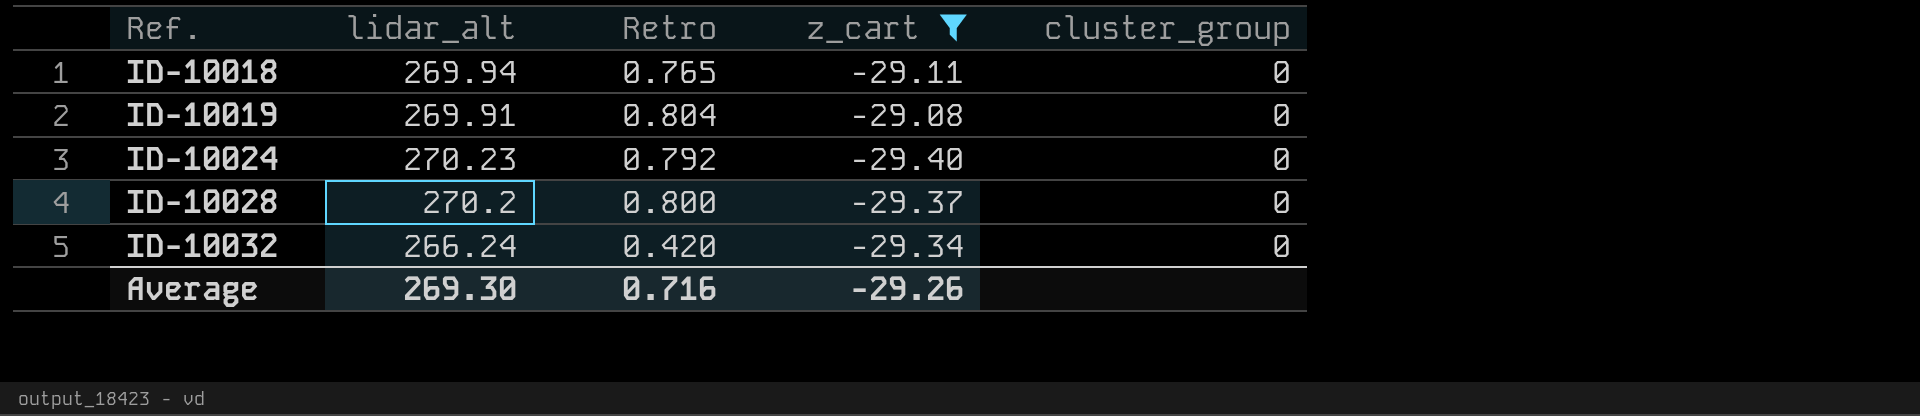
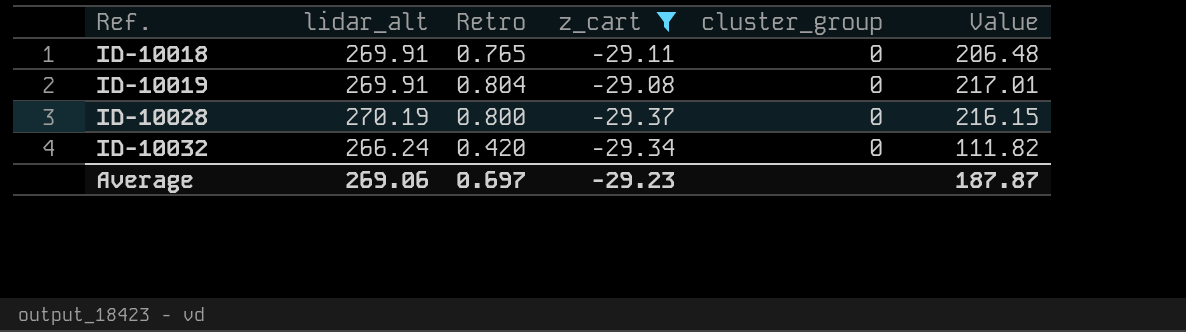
column Value | formula: none -> [lidar_alt] * [Retro]
row ID-10024: 270.23 | 0.792 | -29.40 | 0 -> none
ID-10018 | lidar_alt: 269.94 -> 269.91
ID-10028 | lidar_alt: 270.2 -> 270.19
Average | lidar_alt: 269.30 -> 269.06
Average | Retro: 0.716 -> 0.697
Average | z_cart: -29.26 -> -29.23

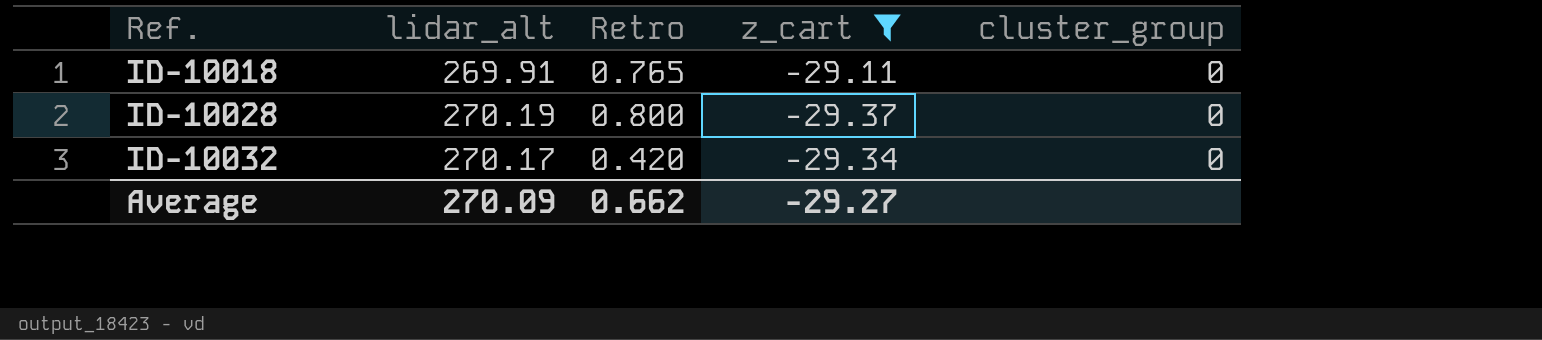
column Value | formula: [lidar_alt] * [Retro] -> none
row ID-10019: 269.91 | 0.804 | -29.08 | 0 | 217.01 -> none
ID-10032 | lidar_alt: 266.24 -> 270.17
Average | lidar_alt: 269.06 -> 270.09
Average | Retro: 0.697 -> 0.662
Average | z_cart: -29.23 -> -29.27

